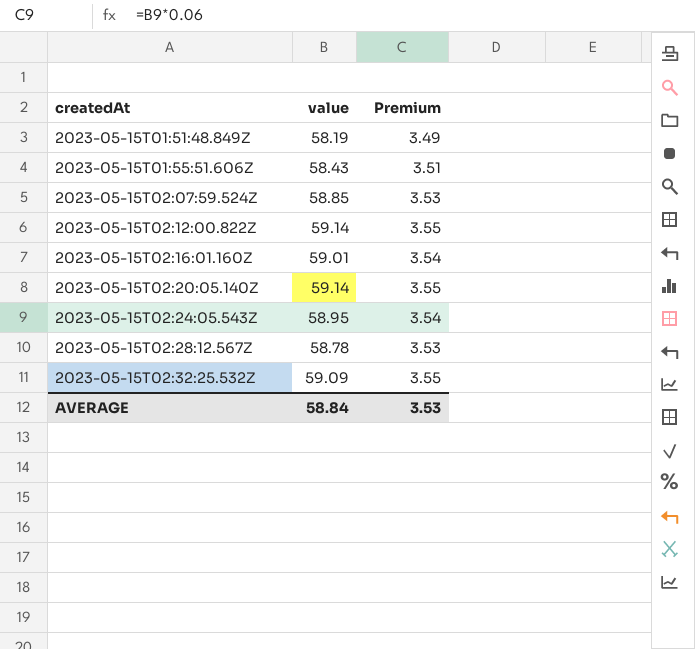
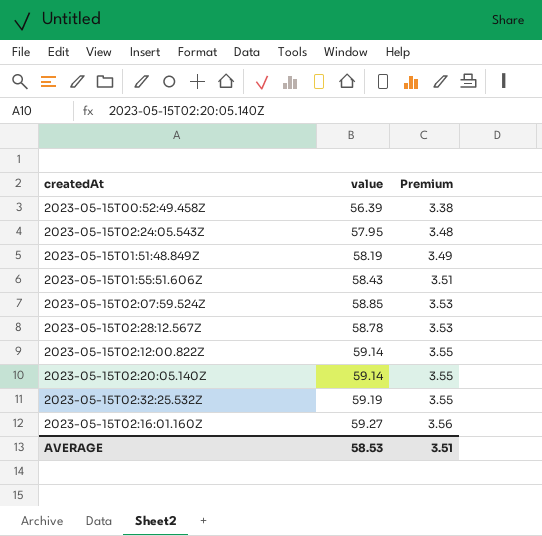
row order: createdAt ascending -> Premium ascending
row 2023-05-15T00:52:49.458Z: none -> 56.39 | 3.38
2023-05-15T02:24:05.543Z | value: 58.95 -> 57.95
2023-05-15T02:24:05.543Z | Premium: 3.54 -> 3.48
2023-05-15T02:32:25.532Z | value: 59.09 -> 59.19
2023-05-15T02:16:01.160Z | value: 59.01 -> 59.27
2023-05-15T02:16:01.160Z | Premium: 3.54 -> 3.56
AVERAGE | value: 58.84 -> 58.53
AVERAGE | Premium: 3.53 -> 3.51

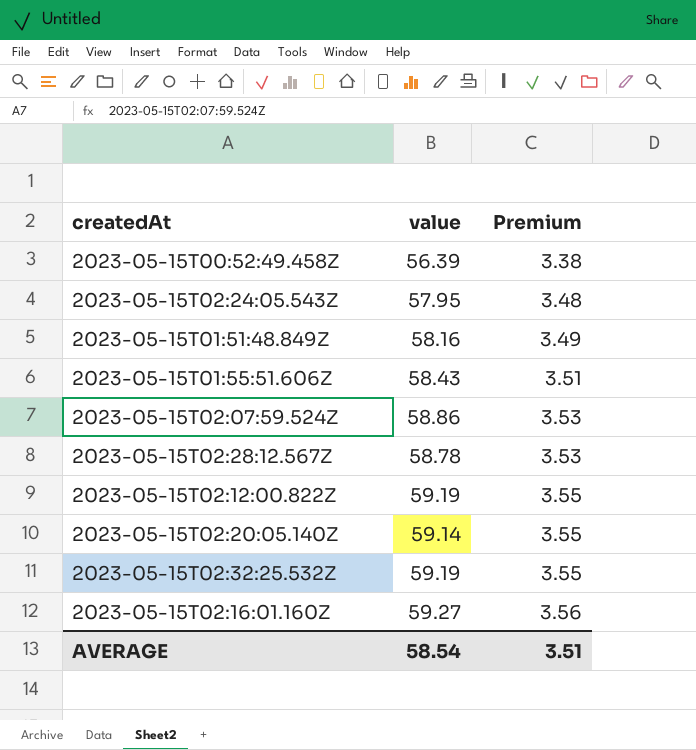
2023-05-15T01:51:48.849Z | value: 58.19 -> 58.16
2023-05-15T02:07:59.524Z | value: 58.85 -> 58.86
2023-05-15T02:12:00.822Z | value: 59.14 -> 59.19
AVERAGE | value: 58.53 -> 58.54

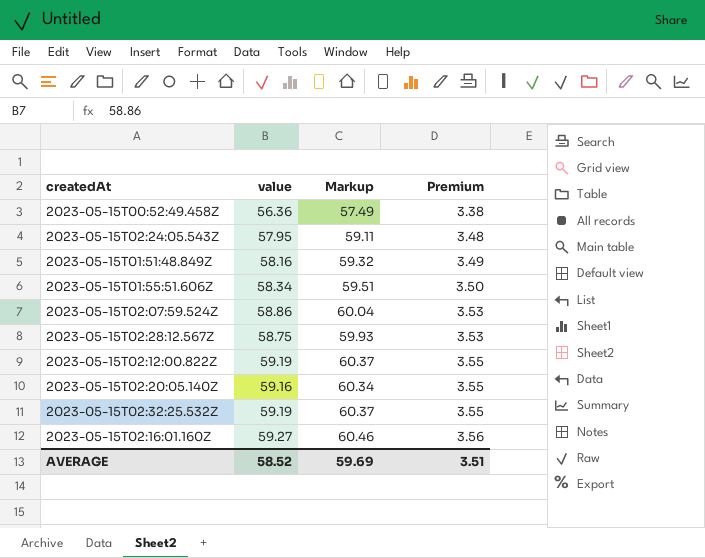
column Markup | formula: none -> [value] * 1.02
2023-05-15T00:52:49.458Z | value: 56.39 -> 56.36
2023-05-15T01:55:51.606Z | value: 58.43 -> 58.34
2023-05-15T01:55:51.606Z | Premium: 3.51 -> 3.50
2023-05-15T02:28:12.567Z | value: 58.78 -> 58.75
2023-05-15T02:20:05.140Z | value: 59.14 -> 59.16
AVERAGE | value: 58.54 -> 58.52

